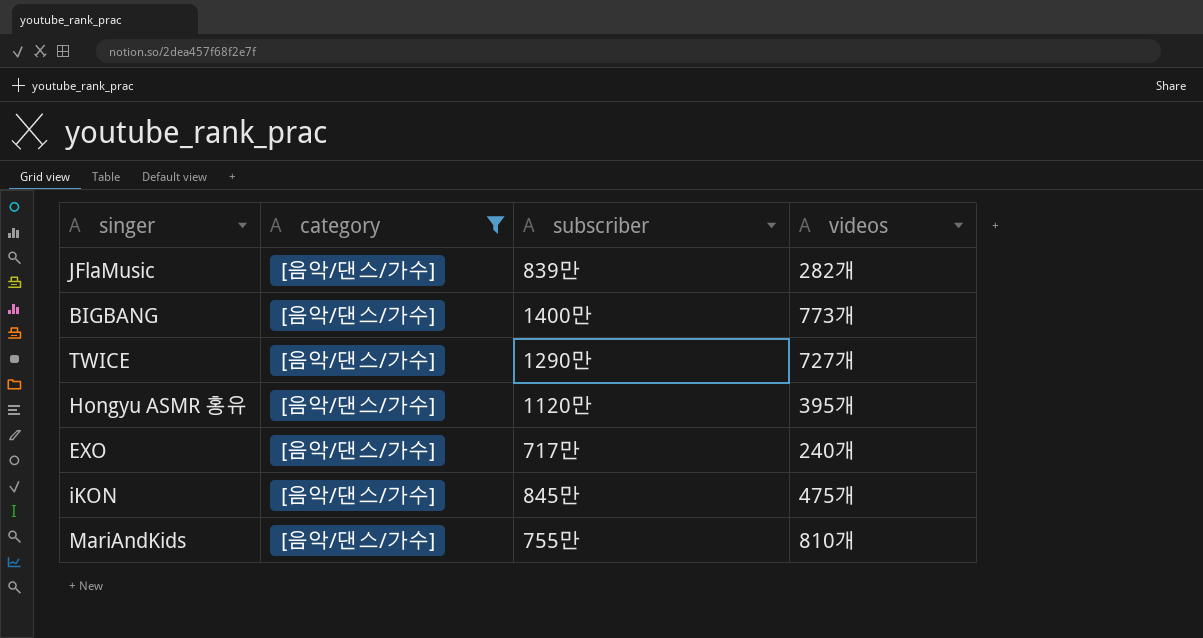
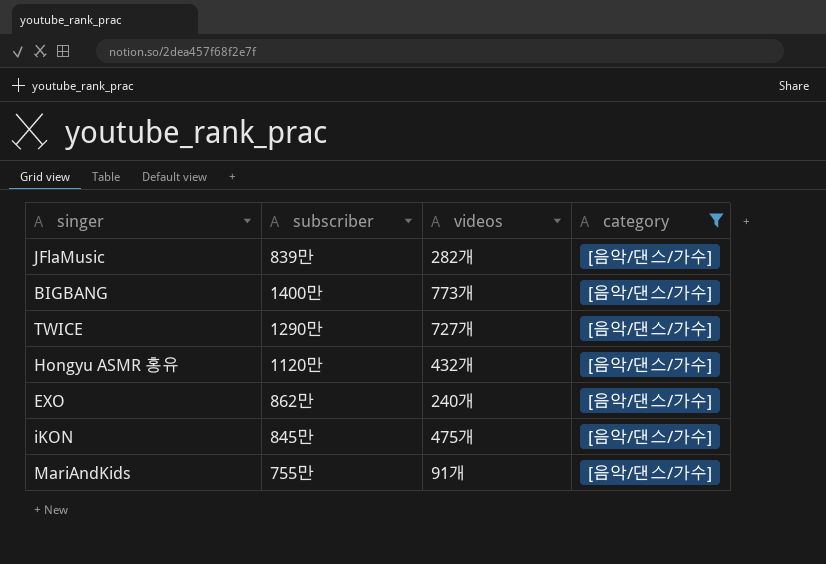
column category | position: 2 -> 4
Hongyu ASMR 홍유 | videos: 395개 -> 432개
EXO | subscriber: 717만 -> 862만
MariAndKids | videos: 810개 -> 91개

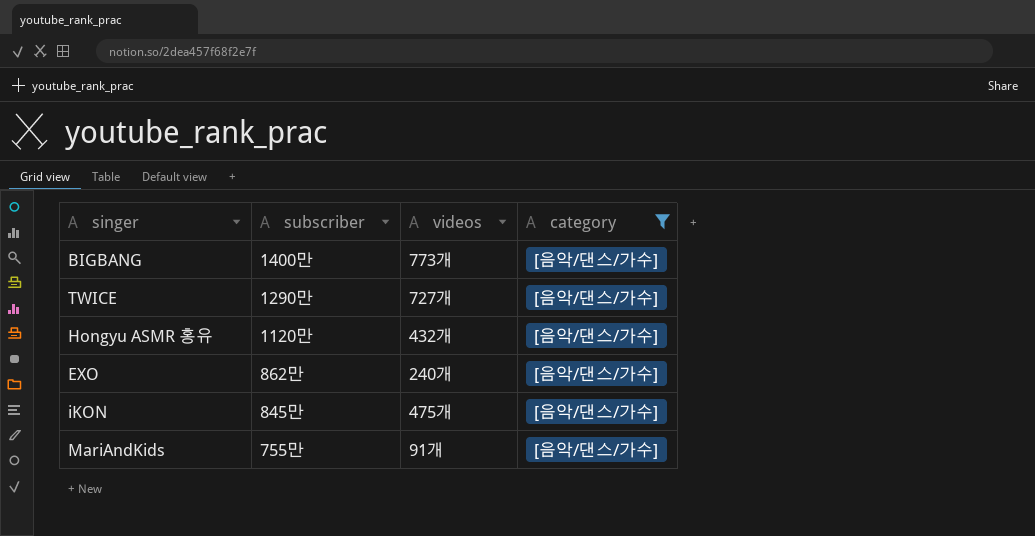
row JFlaMusic: 839만 | 282개 | [음악/댄스/가수] -> none

